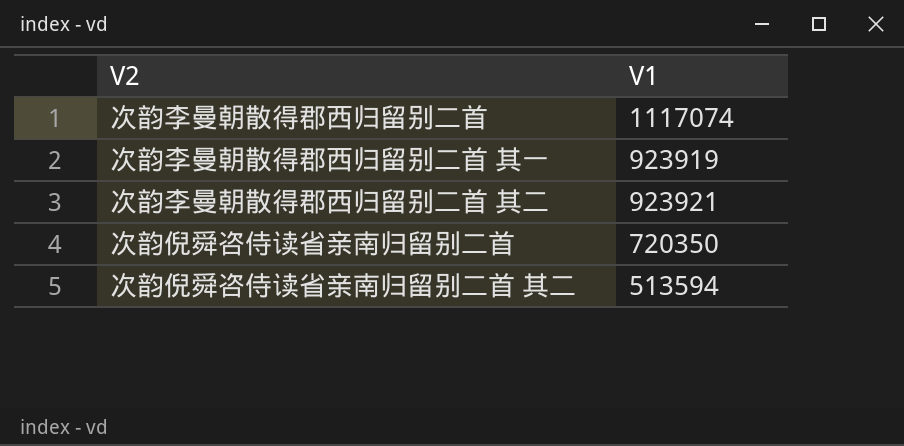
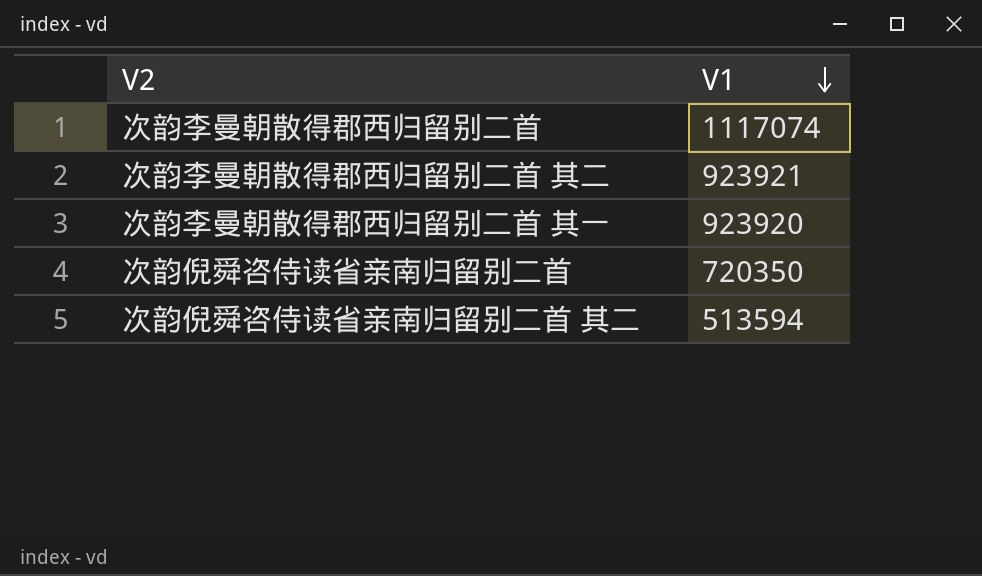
row order: none -> V1 descending
次韵李曼朝散得郡西归留别二首 其一 | V1: 923919 -> 923920

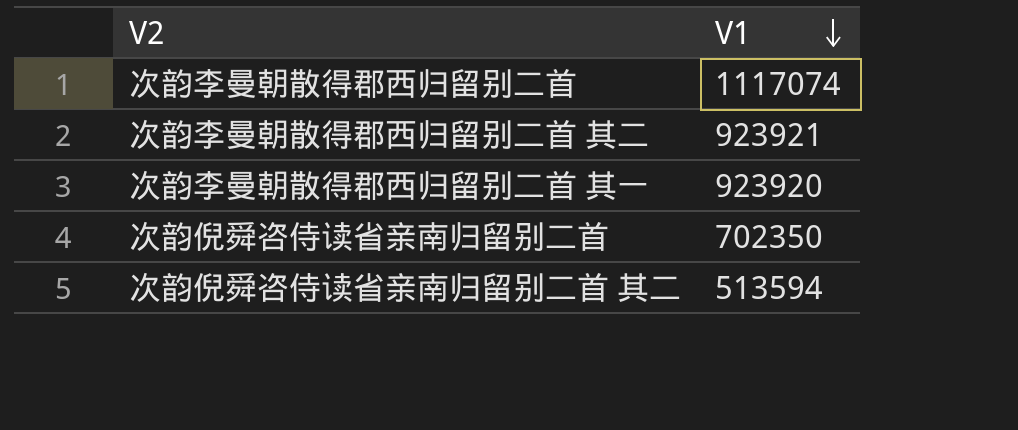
次韵倪舜咨侍读省亲南归留别二首 | V1: 720350 -> 702350

